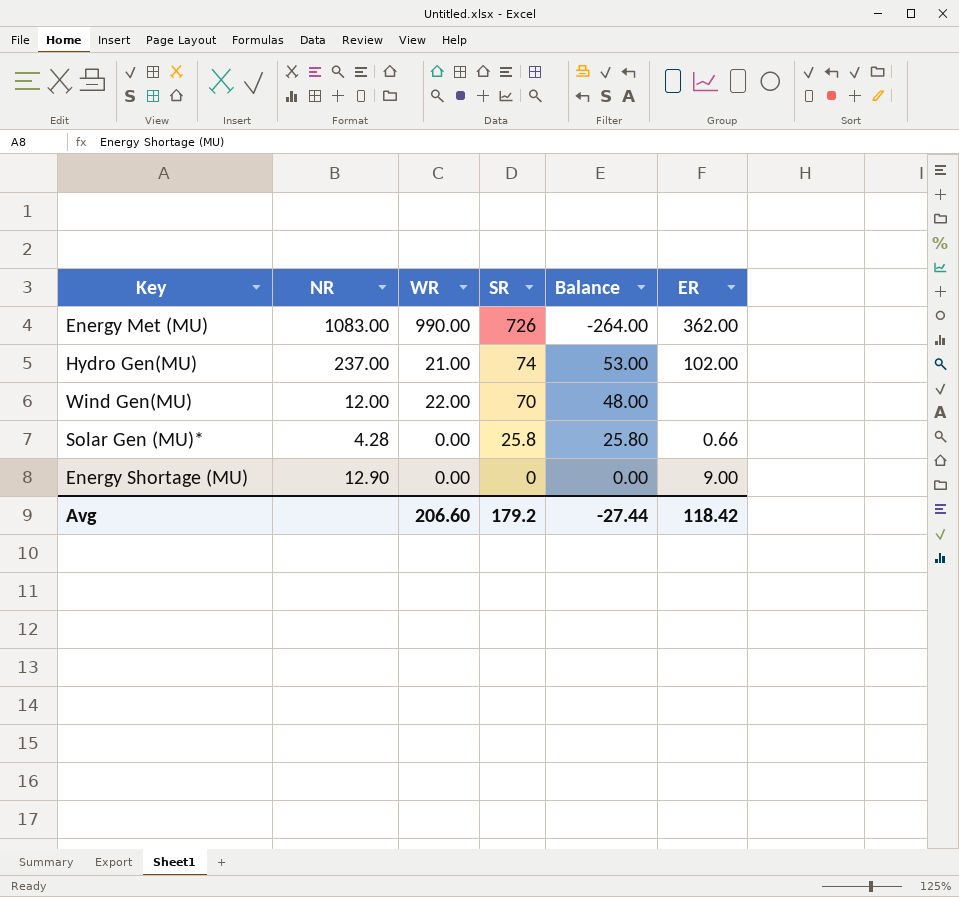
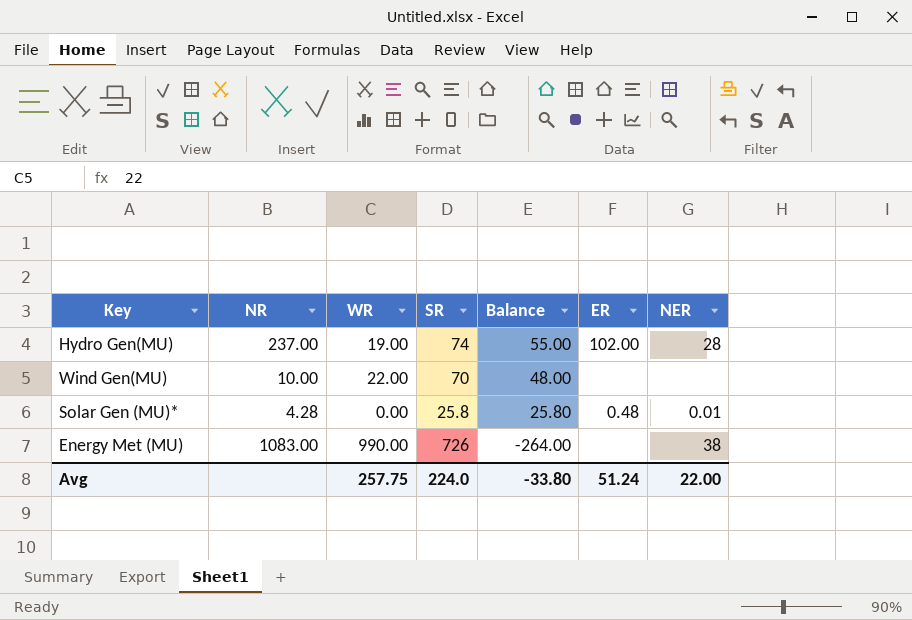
row order: SR descending -> Balance descending
column NER | position: none -> 7
row Energy Shortage (MU): 12.90 | 0.00 | 0 | 0.00 | 9.00 -> none
Hydro Gen(MU) | WR: 21.00 -> 19.00
Hydro Gen(MU) | Balance: 53.00 -> 55.00
Wind Gen(MU) | NR: 12.00 -> 10.00
Solar Gen (MU)* | ER: 0.66 -> 0.48
Energy Met (MU) | ER: 362.00 -> none
Avg | WR: 206.60 -> 257.75
Avg | SR: 179.2 -> 224.0
Avg | Balance: -27.44 -> -33.80
Avg | ER: 118.42 -> 51.24

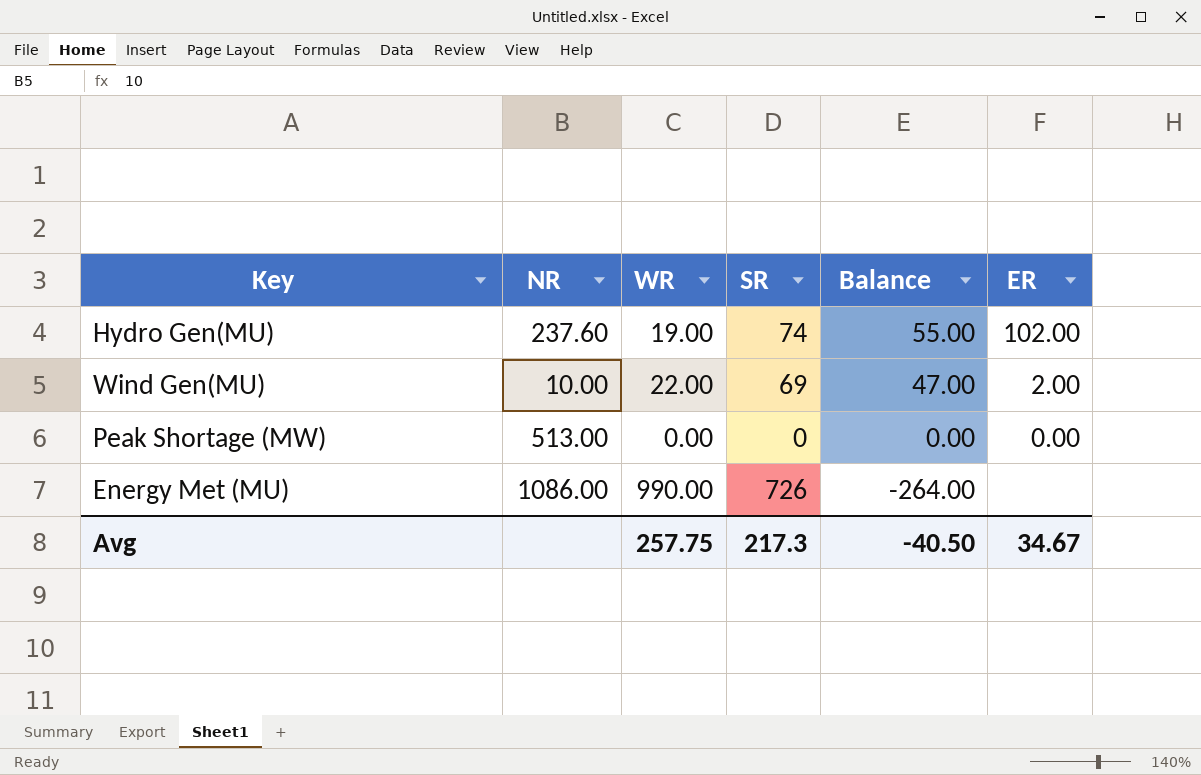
column NER | position: 7 -> none
row Solar Gen (MU)*: 4.28 | 0.00 | 25.8 | 25.80 | 0.48 | 0.01 -> none
Hydro Gen(MU) | NR: 237.00 -> 237.60
Wind Gen(MU) | SR: 70 -> 69
Wind Gen(MU) | Balance: 48.00 -> 47.00
Wind Gen(MU) | ER: none -> 2.00
row Peak Shortage (MW): none -> 513.00 | 0.00 | 0 | 0.00 | 0.00
Energy Met (MU) | NR: 1083.00 -> 1086.00
Avg | SR: 224.0 -> 217.3
Avg | Balance: -33.80 -> -40.50
Avg | ER: 51.24 -> 34.67

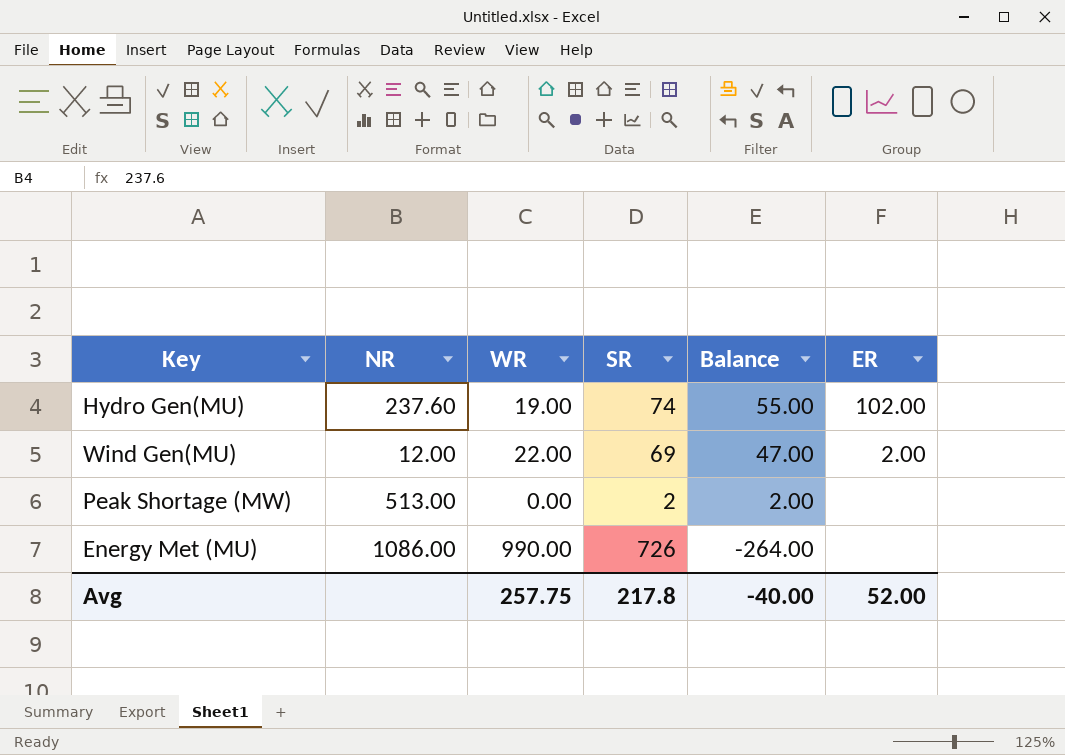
Wind Gen(MU) | NR: 10.00 -> 12.00
Peak Shortage (MW) | SR: 0 -> 2
Peak Shortage (MW) | Balance: 0.00 -> 2.00
Peak Shortage (MW) | ER: 0.00 -> none
Avg | SR: 217.3 -> 217.8
Avg | Balance: -40.50 -> -40.00
Avg | ER: 34.67 -> 52.00

